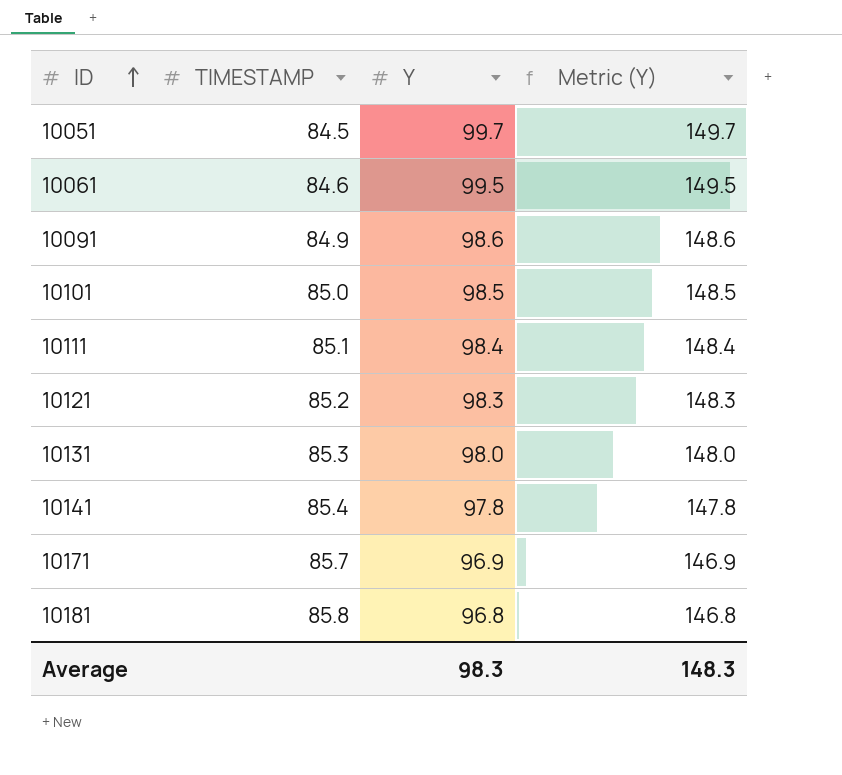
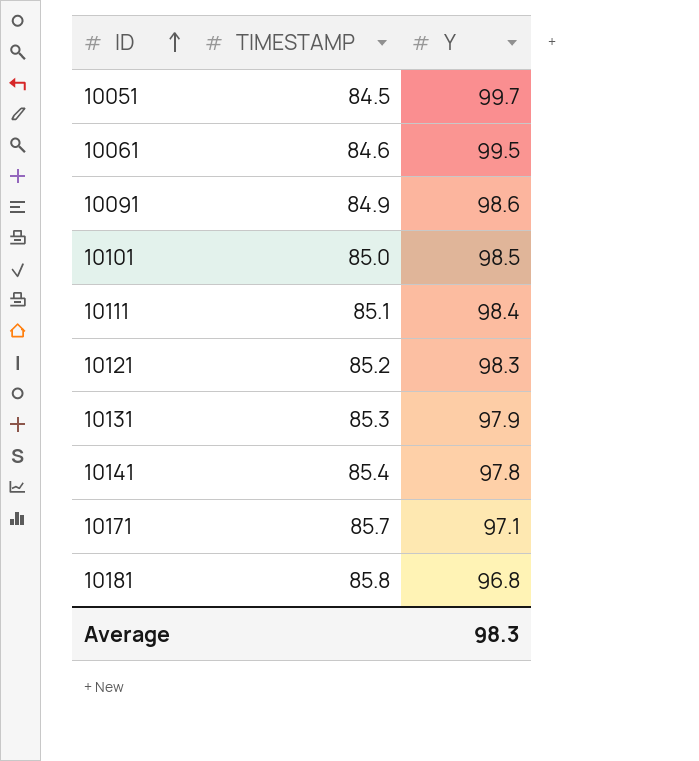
column Metric (Y) | formula: [Y] + 50 -> none
10131 | Y: 98.0 -> 97.9
10171 | Y: 96.9 -> 97.1

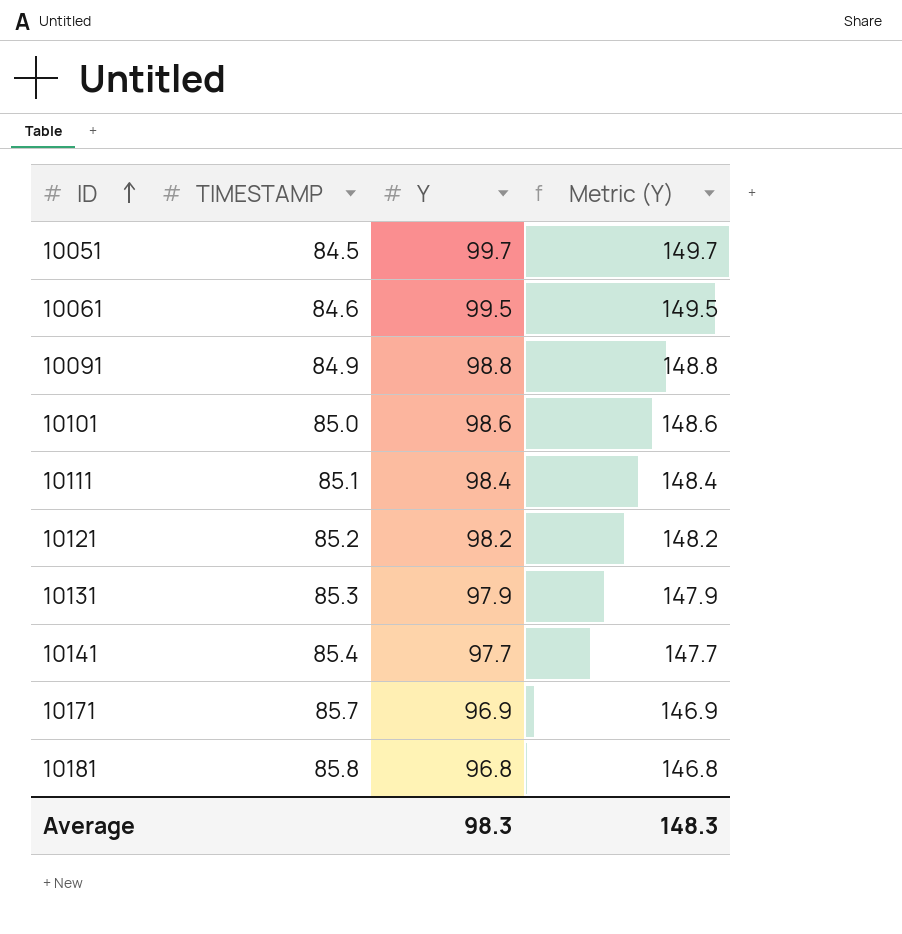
column Metric (Y) | formula: none -> [Y] + 50
10091 | Y: 98.6 -> 98.8
10101 | Y: 98.5 -> 98.6
10121 | Y: 98.3 -> 98.2
10141 | Y: 97.8 -> 97.7
10171 | Y: 97.1 -> 96.9

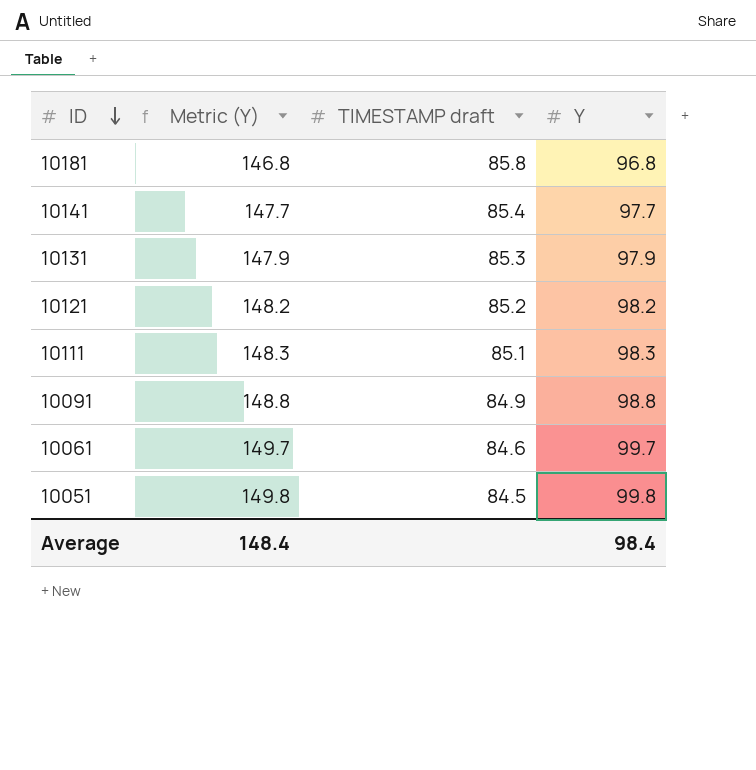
row order: ID ascending -> ID descending
column Metric (Y) | position: 4 -> 2
column name: TIMESTAMP -> TIMESTAMP draft
row 10101: 85.0 | 98.6 | 148.6 -> none
row 10171: 85.7 | 96.9 | 146.9 -> none
10111 | Metric (Y): 148.4 -> 148.3
10111 | Y: 98.4 -> 98.3
10061 | Metric (Y): 149.5 -> 149.7
10061 | Y: 99.5 -> 99.7
10051 | Metric (Y): 149.7 -> 149.8
10051 | Y: 99.7 -> 99.8
Average | Metric (Y): 148.3 -> 148.4
Average | Y: 98.3 -> 98.4

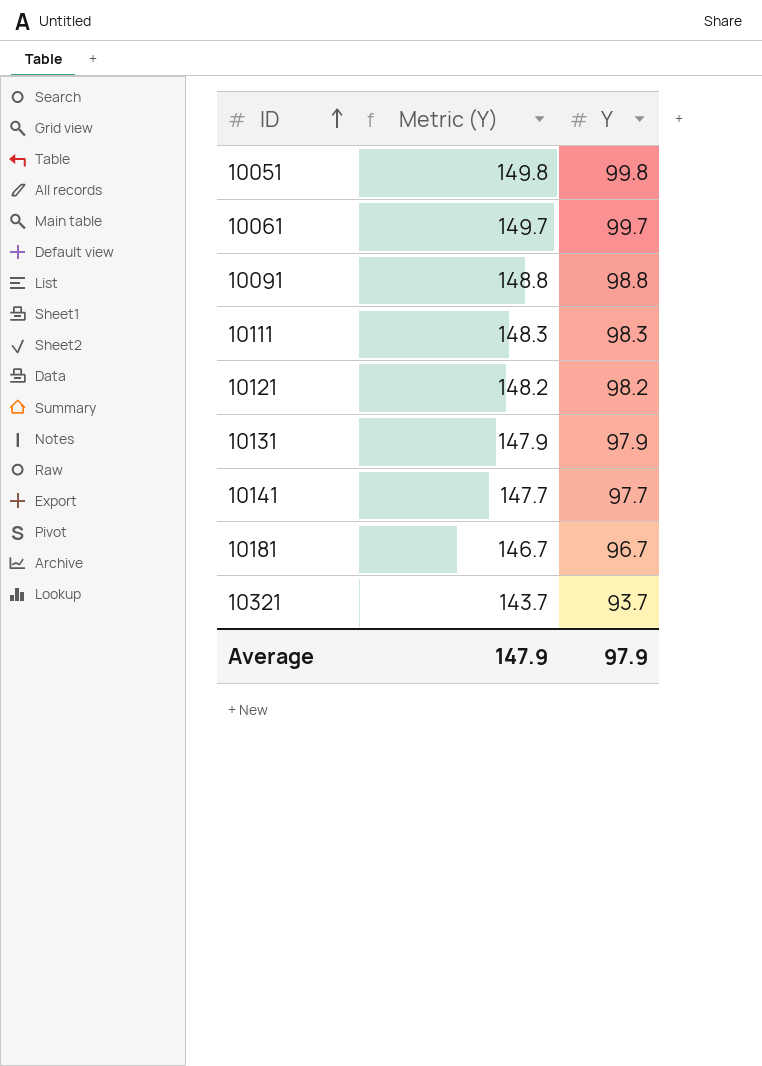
row order: ID descending -> ID ascending
column TIMESTAMP draft | position: 3 -> none
10181 | Metric (Y): 146.8 -> 146.7
10181 | Y: 96.8 -> 96.7
row 10321: none -> 143.7 | 93.7
Average | Metric (Y): 148.4 -> 147.9
Average | Y: 98.4 -> 97.9

